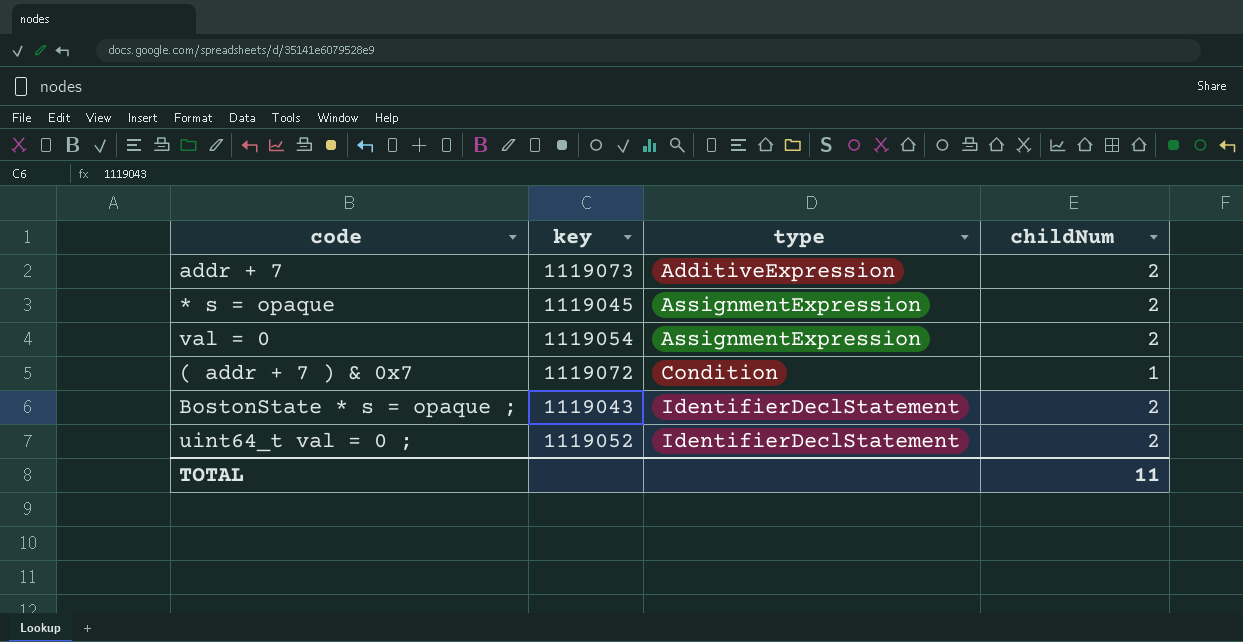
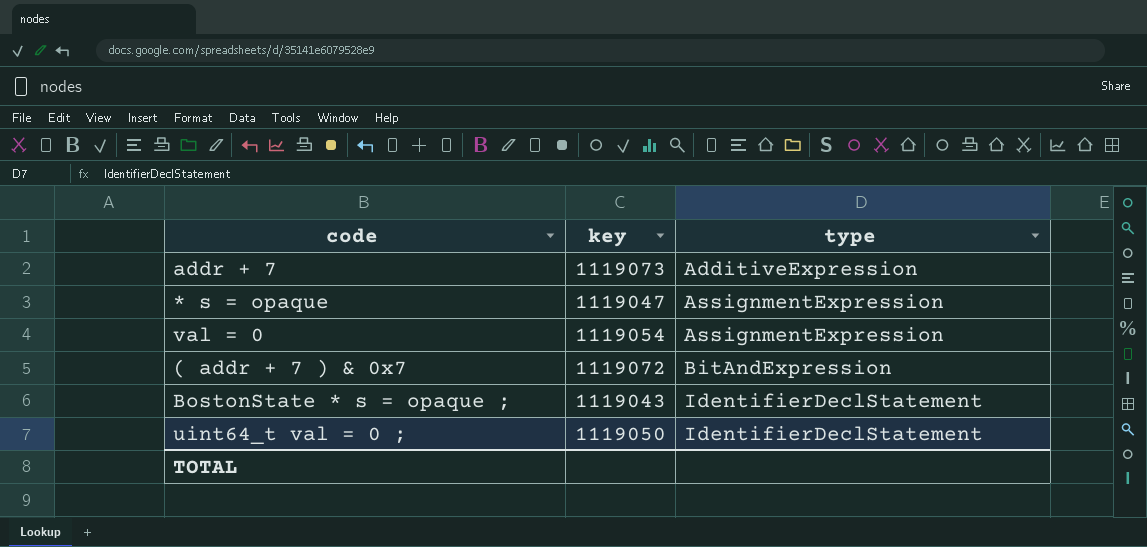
column childNum | position: 4 -> none
* s = opaque | key: 1119045 -> 1119047
( addr + 7 ) & 0x7 | type: Condition -> BitAndExpression
uint64_t val = 0 ; | key: 1119052 -> 1119050

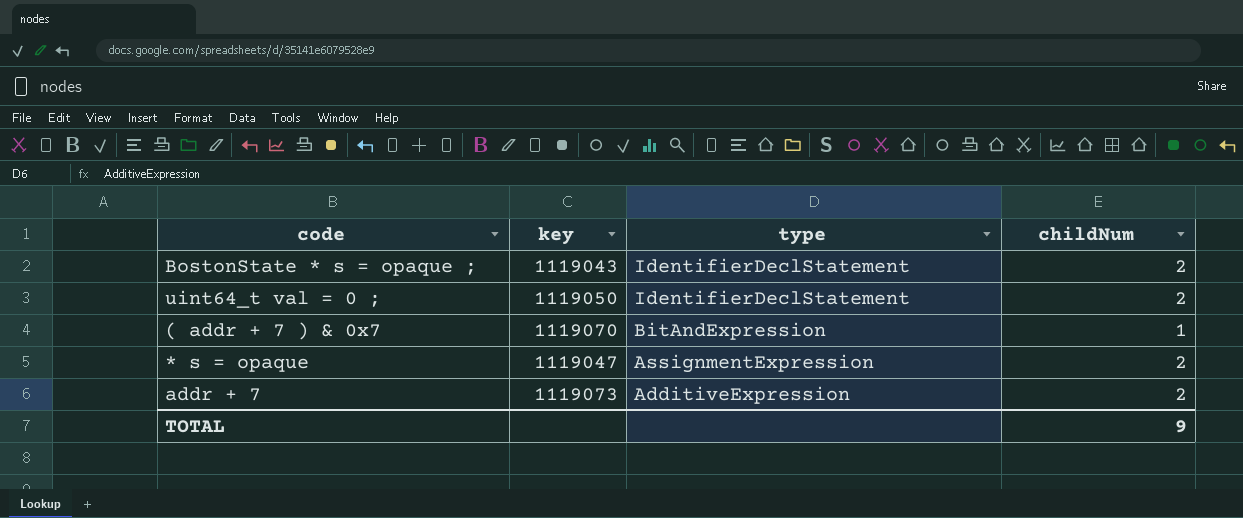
row order: type ascending -> type descending
column childNum | position: none -> 4
row val = 0: 1119054 | AssignmentExpression -> none
( addr + 7 ) & 0x7 | key: 1119072 -> 1119070

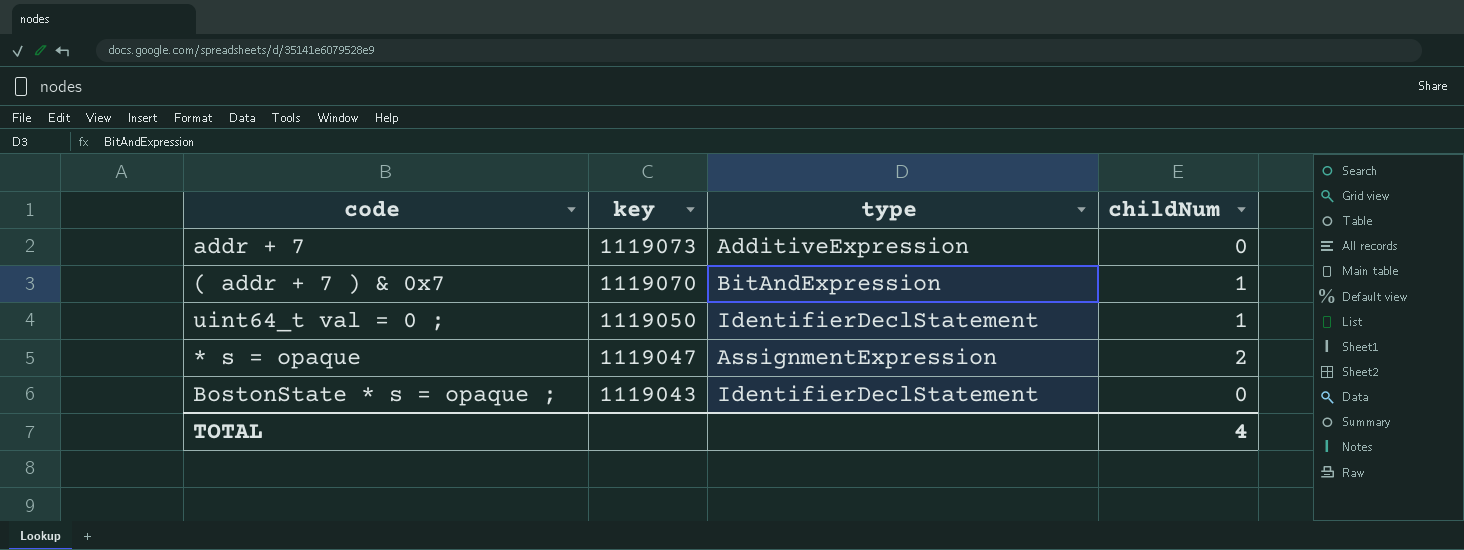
row order: type descending -> key descending
addr + 7 | childNum: 2 -> 0
uint64_t val = 0 ; | childNum: 2 -> 1
BostonState * s = opaque ; | childNum: 2 -> 0
TOTAL | childNum: 9 -> 4

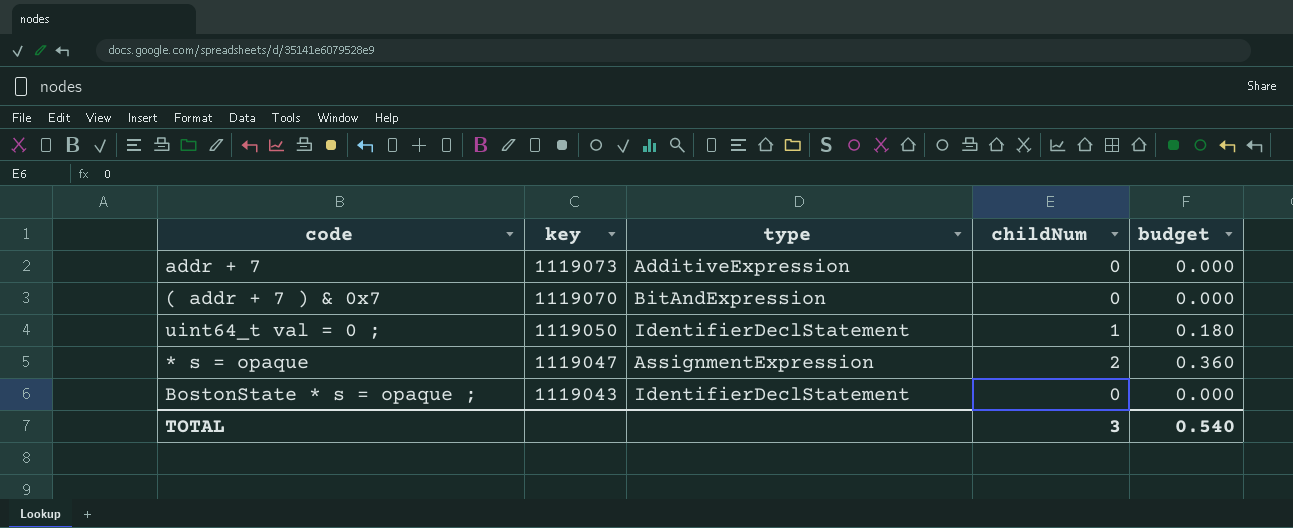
column budget | formula: none -> [childNum] * 0.18
( addr + 7 ) & 0x7 | childNum: 1 -> 0
TOTAL | childNum: 4 -> 3

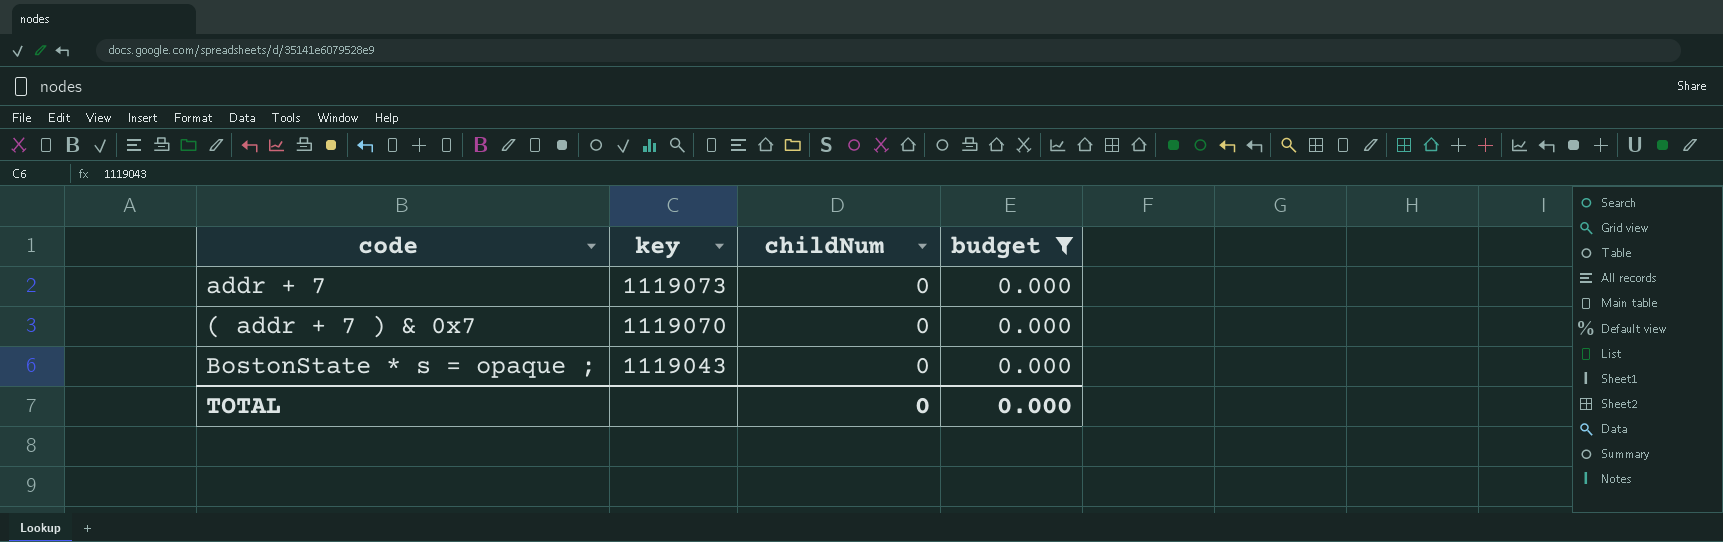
filter: none -> budget = 0.000
column type | position: 3 -> none
TOTAL | childNum: 3 -> 0
TOTAL | budget: 0.540 -> 0.000

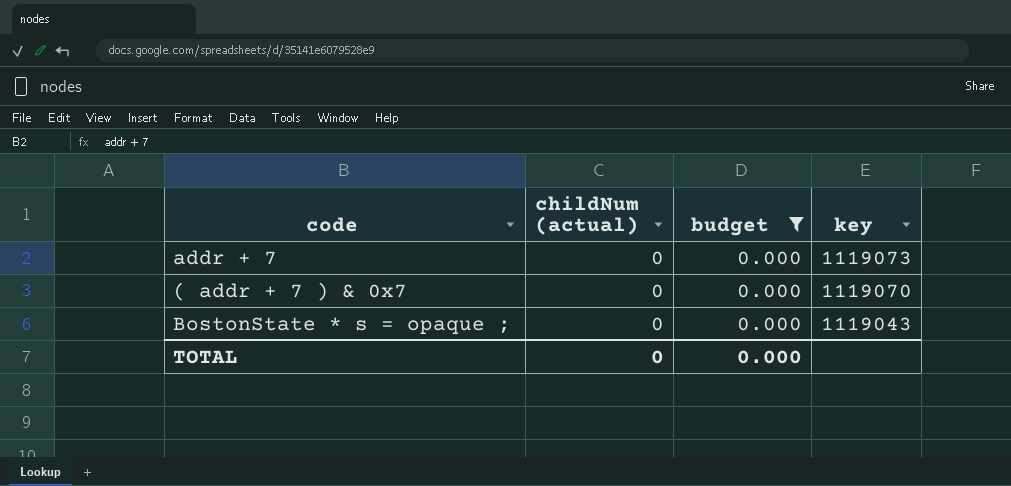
column name: childNum -> childNum (actual)
column key | position: 2 -> 4

